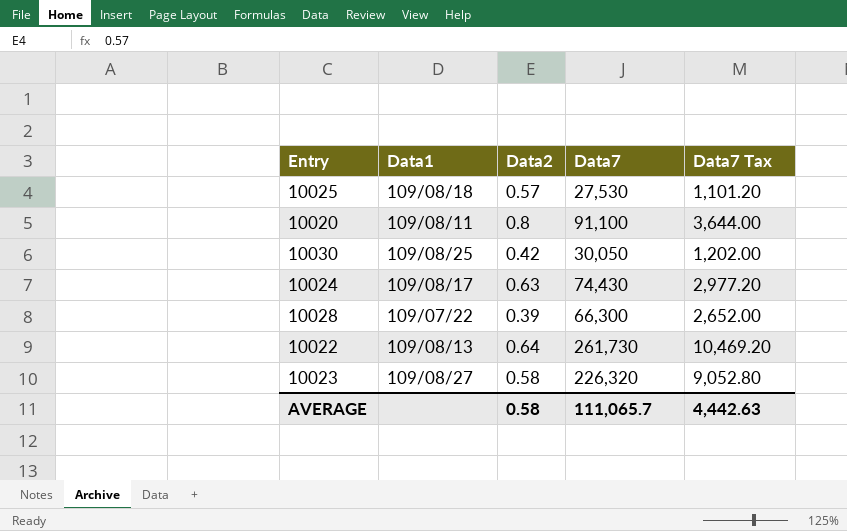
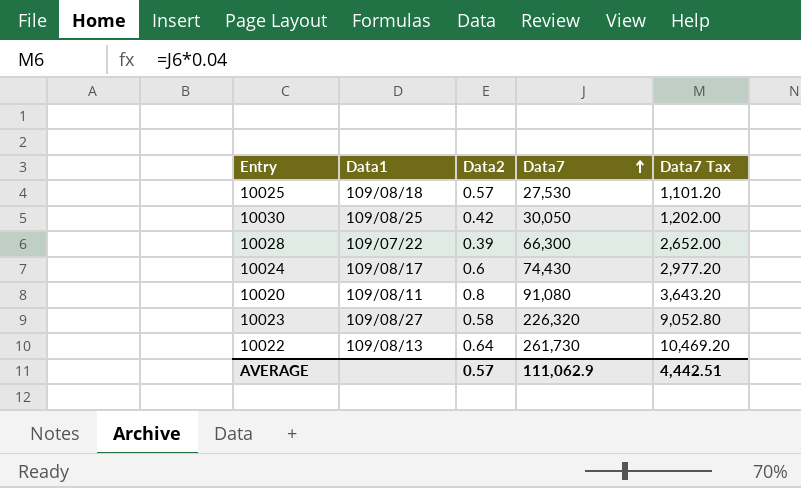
row order: none -> Data7 ascending
10024 | Data2: 0.63 -> 0.6
10020 | Data7: 91,100 -> 91,080
10020 | Data7 Tax: 3,644.00 -> 3,643.20
AVERAGE | Data2: 0.58 -> 0.57
AVERAGE | Data7: 111,065.7 -> 111,062.9
AVERAGE | Data7 Tax: 4,442.63 -> 4,442.51

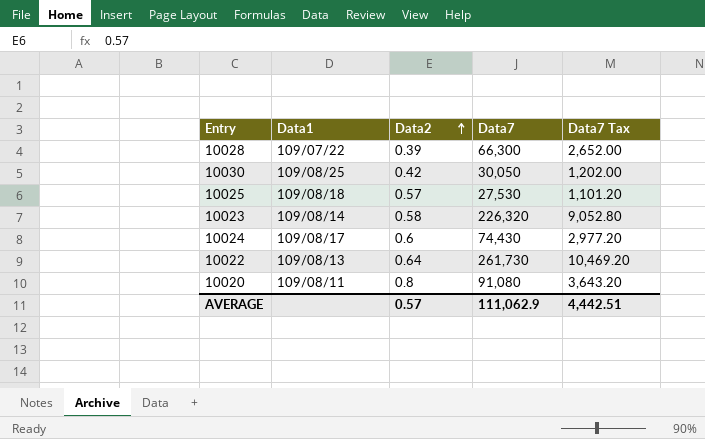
row order: Data7 ascending -> Data2 ascending
10023 | Data1: 109/08/27 -> 109/08/14

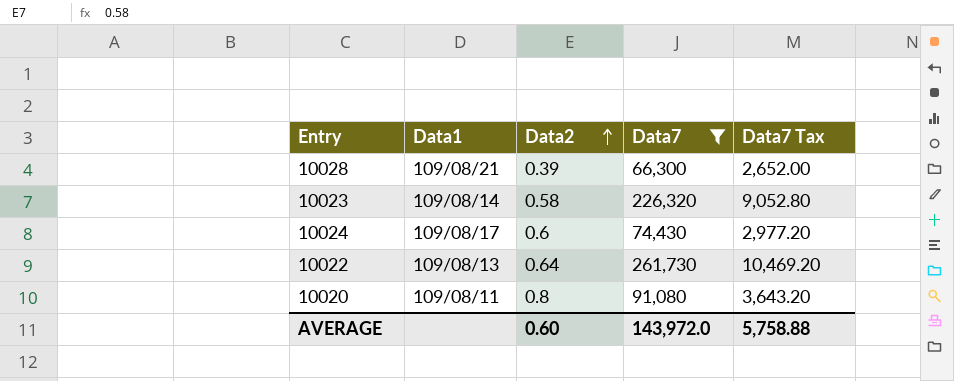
filter: none -> Data7 >= 66,300
10028 | Data1: 109/07/22 -> 109/08/21
AVERAGE | Data2: 0.57 -> 0.60
AVERAGE | Data7: 111,062.9 -> 143,972.0
AVERAGE | Data7 Tax: 4,442.51 -> 5,758.88

